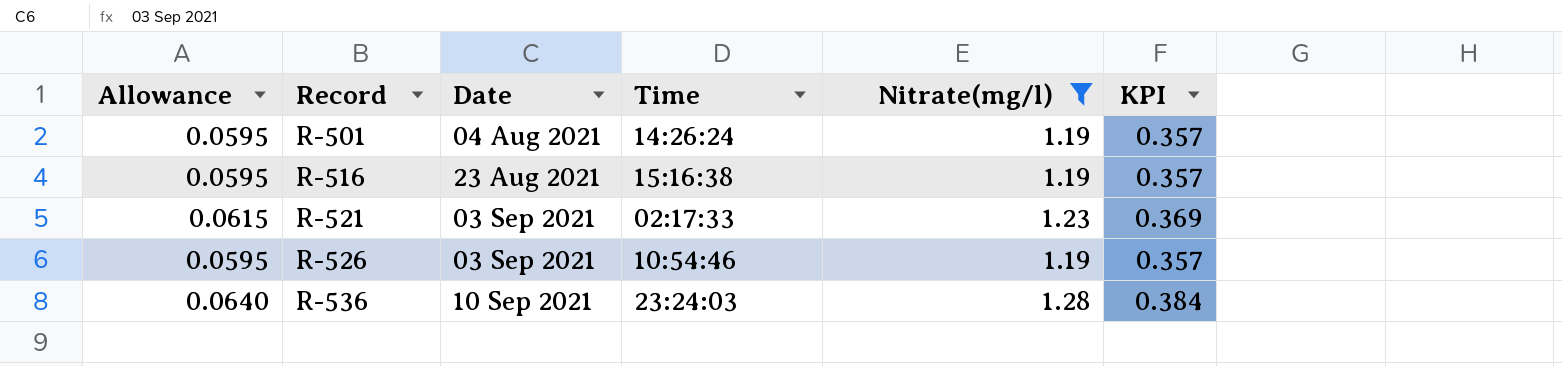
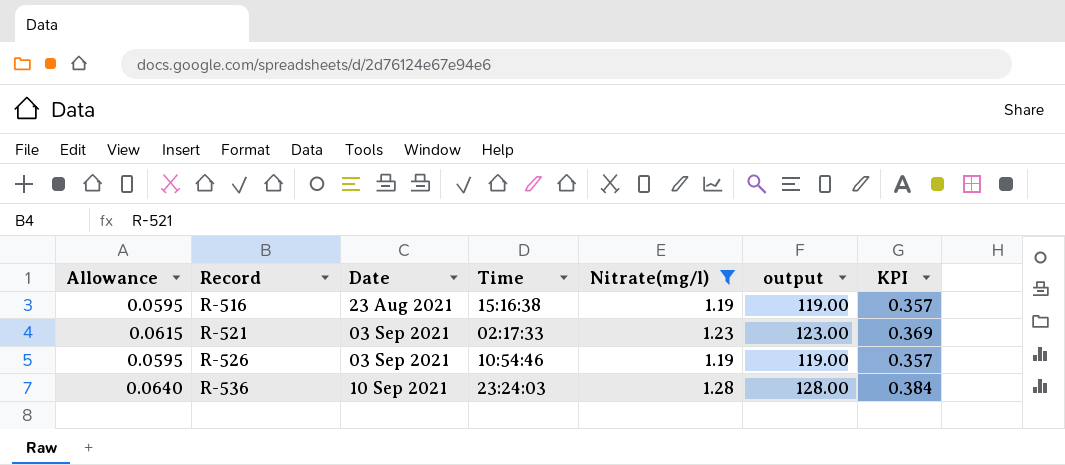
column output | formula: none -> [Nitrate(mg/l)] * 100
row R-501: 0.0595 | 04 Aug 2021 | 14:26:24 | 1.19 | 0.357 -> none

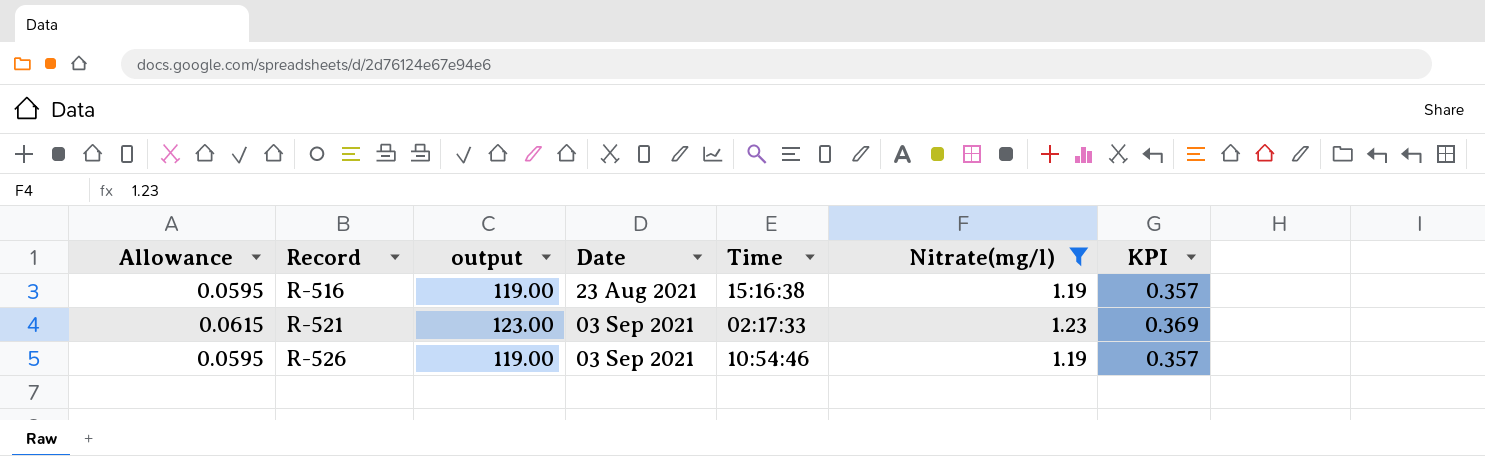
column output | position: 6 -> 3
row R-536: 0.0640 | 10 Sep 2021 | 23:24:03 | 1.28 | 128.00 | 0.384 -> none

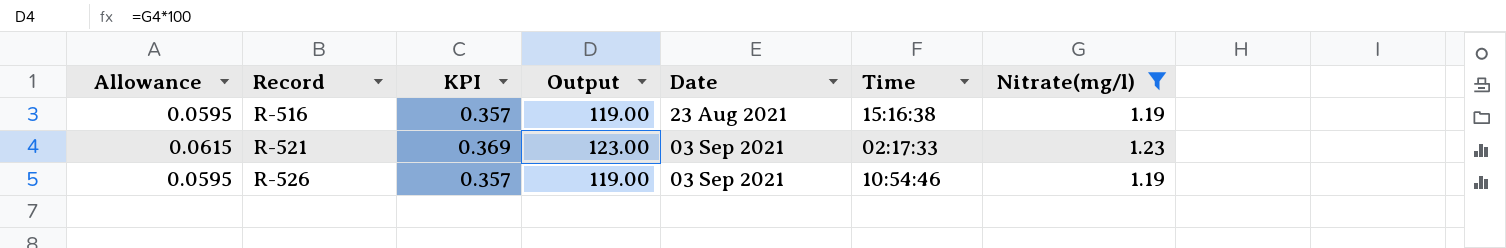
column KPI | position: 7 -> 3
column name: output -> Output

